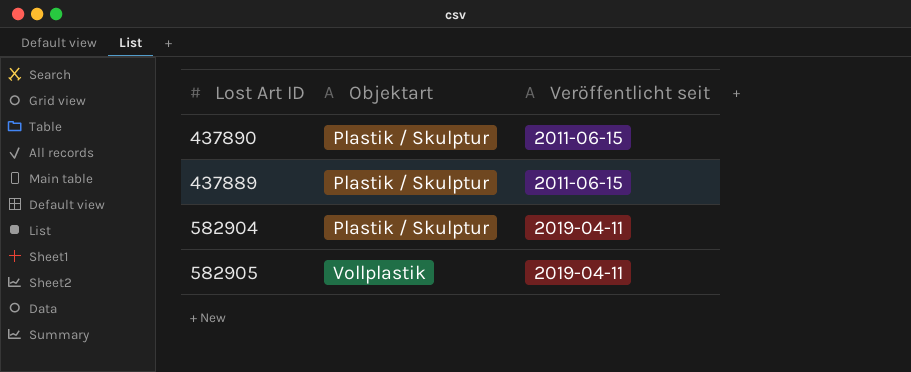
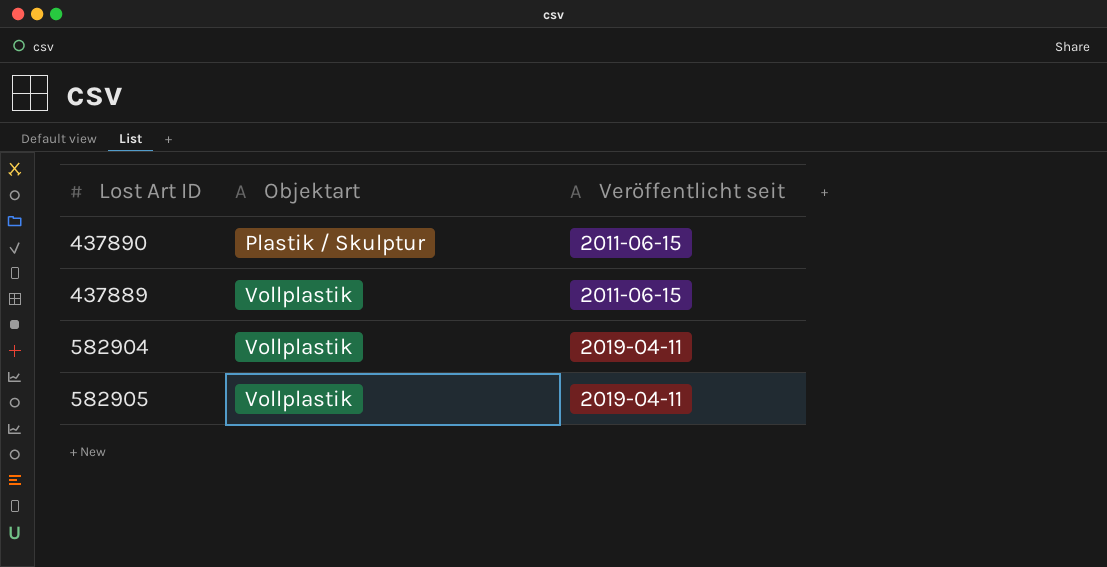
437889 | Objektart: Plastik / Skulptur -> Vollplastik
582904 | Objektart: Plastik / Skulptur -> Vollplastik

